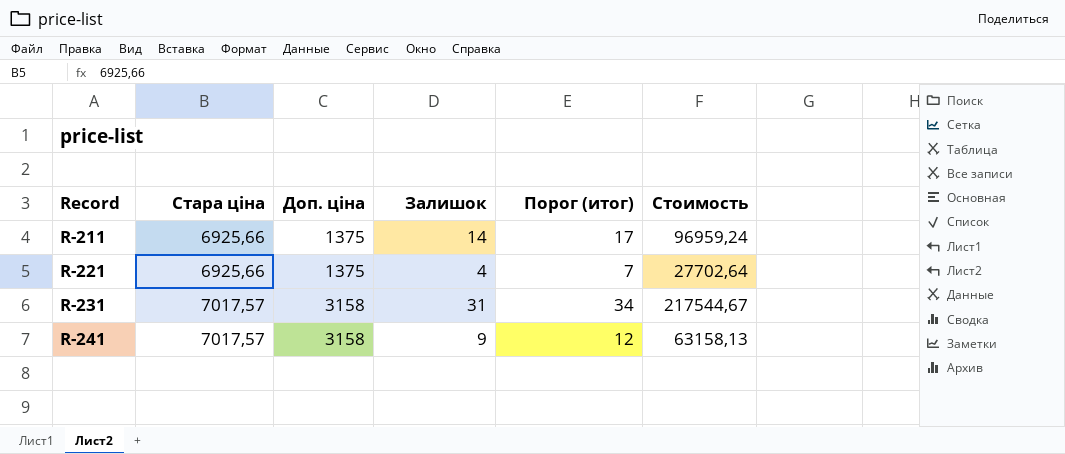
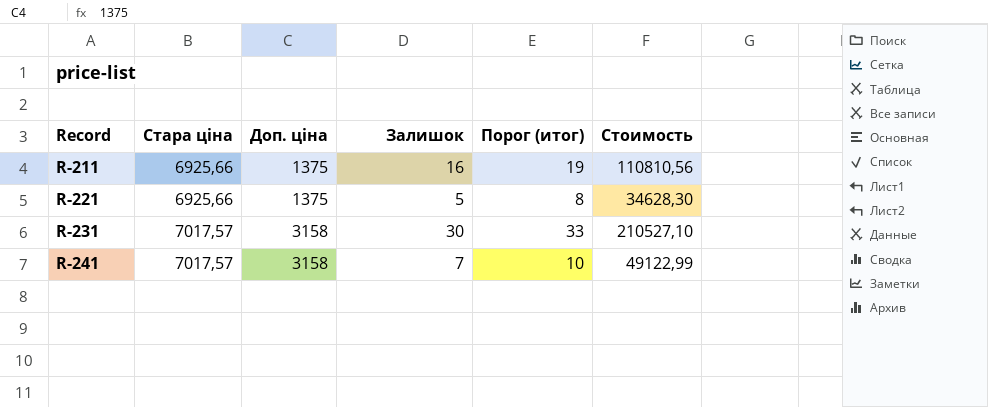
R-211 | Залишок: 14 -> 16
R-211 | Порог (итог): 17 -> 19
R-211 | Стоимость: 96959,24 -> 110810,56
R-221 | Залишок: 4 -> 5
R-221 | Порог (итог): 7 -> 8
R-221 | Стоимость: 27702,64 -> 34628,30
R-231 | Залишок: 31 -> 30
R-231 | Порог (итог): 34 -> 33
R-231 | Стоимость: 217544,67 -> 210527,10
R-241 | Залишок: 9 -> 7
R-241 | Порог (итог): 12 -> 10
R-241 | Стоимость: 63158,13 -> 49122,99

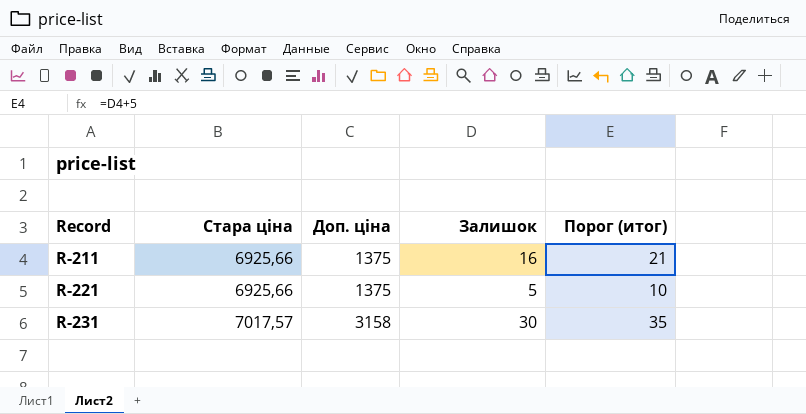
column Стоимость | formula: [Стара ціна] * [Залишок] -> none
column Порог (итог) | formula: [Залишок] + 3 -> [Залишок] + 5
row R-241: 7017,57 | 3158 | 7 | 10 | 49122,99 -> none

